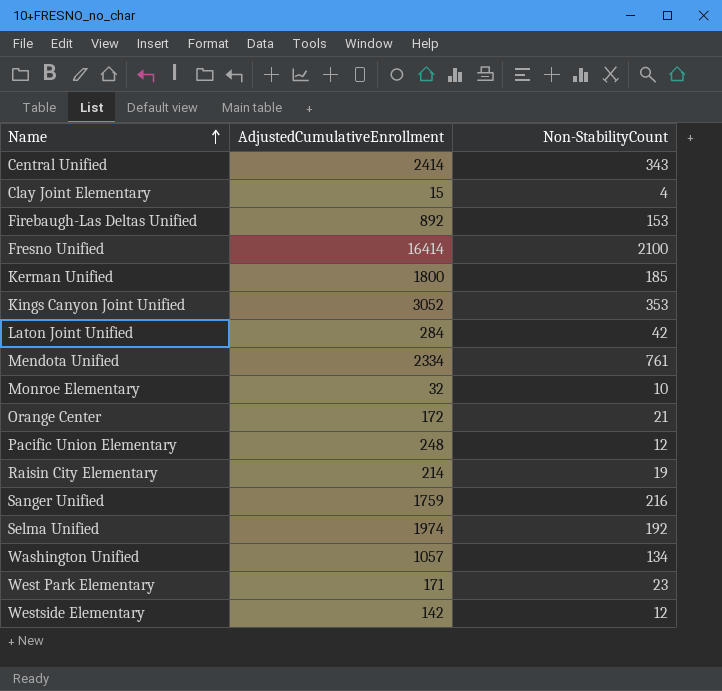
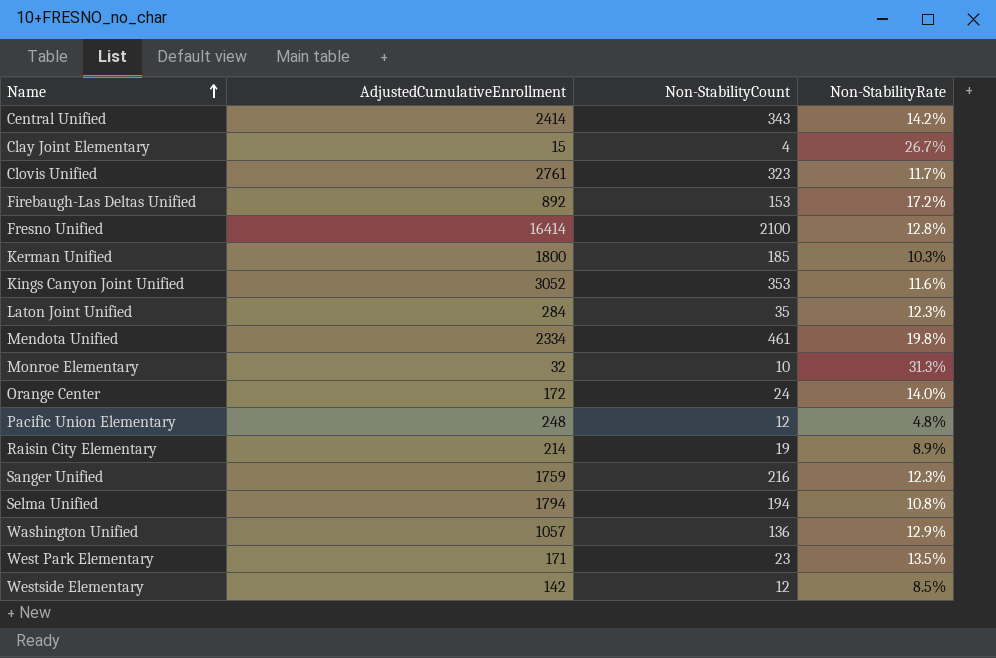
column Non-StabilityRate | formula: none -> [Non-StabilityCount] / [AdjustedCumulativeEnrollment]
row Clovis Unified: none -> 2761 | 323 | 11.7%
Laton Joint Unified | Non-StabilityCount: 42 -> 35
Mendota Unified | Non-StabilityCount: 761 -> 461
Orange Center | Non-StabilityCount: 21 -> 24
Selma Unified | AdjustedCumulativeEnrollment: 1974 -> 1794
Selma Unified | Non-StabilityCount: 192 -> 194
Washington Unified | Non-StabilityCount: 134 -> 136

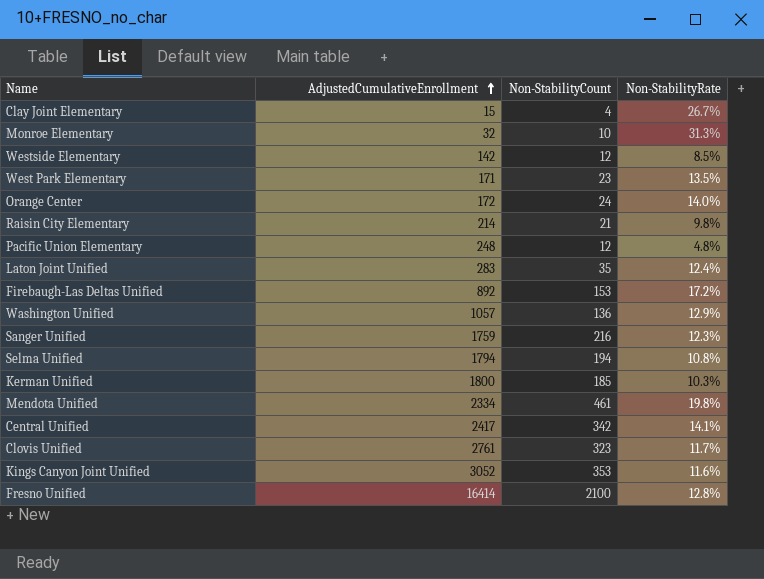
row order: Name ascending -> AdjustedCumulativeEnrollment ascending
Raisin City Elementary | Non-StabilityCount: 19 -> 21
Raisin City Elementary | Non-StabilityRate: 8.9% -> 9.8%
Laton Joint Unified | AdjustedCumulativeEnrollment: 284 -> 283
Laton Joint Unified | Non-StabilityRate: 12.3% -> 12.4%
Central Unified | AdjustedCumulativeEnrollment: 2414 -> 2417
Central Unified | Non-StabilityCount: 343 -> 342
Central Unified | Non-StabilityRate: 14.2% -> 14.1%

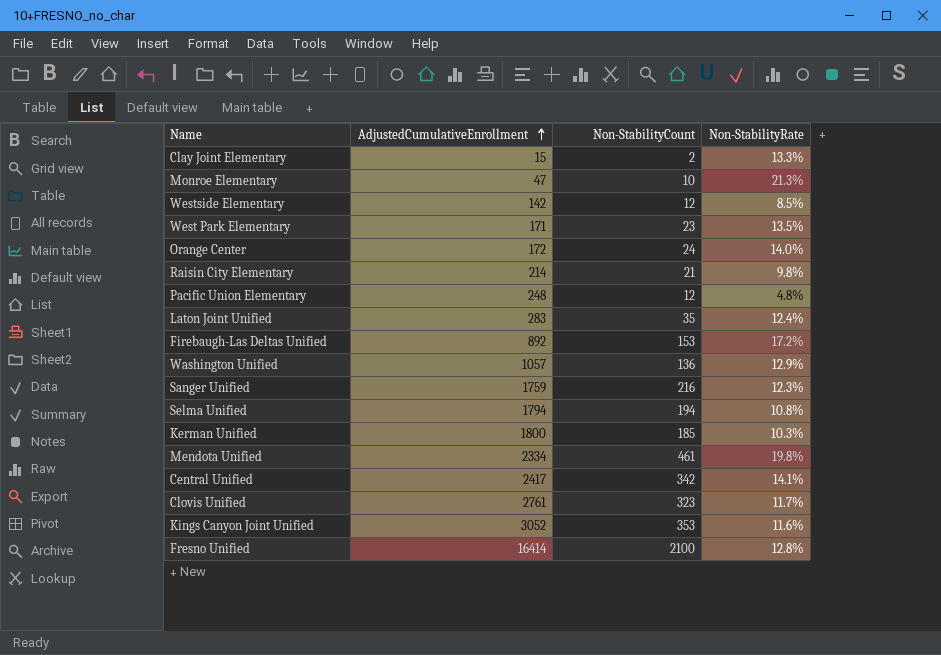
Clay Joint Elementary | Non-StabilityCount: 4 -> 2
Clay Joint Elementary | Non-StabilityRate: 26.7% -> 13.3%
Monroe Elementary | AdjustedCumulativeEnrollment: 32 -> 47
Monroe Elementary | Non-StabilityRate: 31.3% -> 21.3%

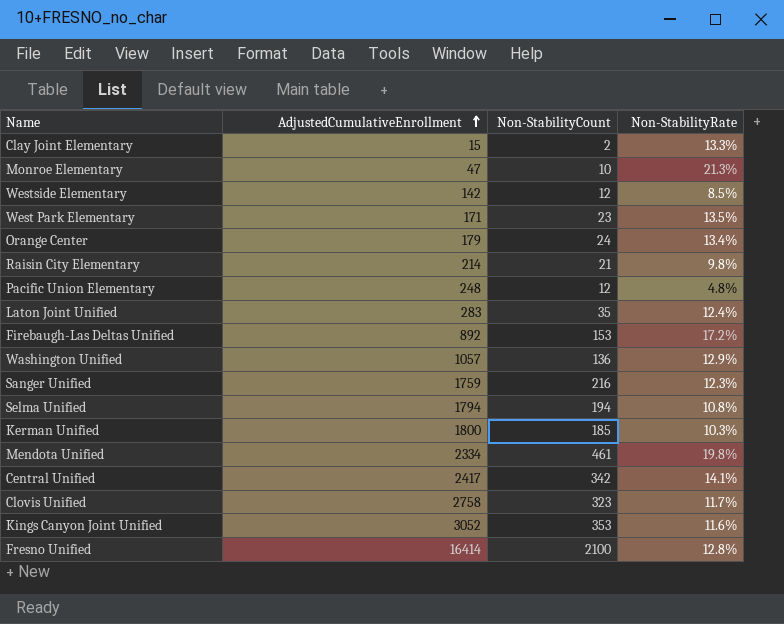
Orange Center | AdjustedCumulativeEnrollment: 172 -> 179
Orange Center | Non-StabilityRate: 14.0% -> 13.4%
Clovis Unified | AdjustedCumulativeEnrollment: 2761 -> 2758

